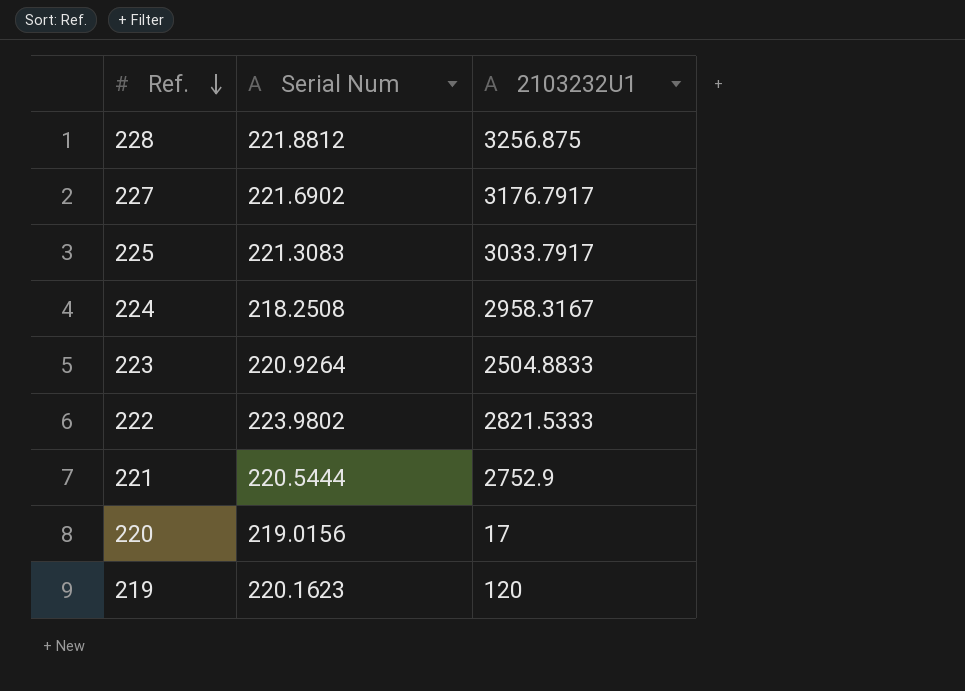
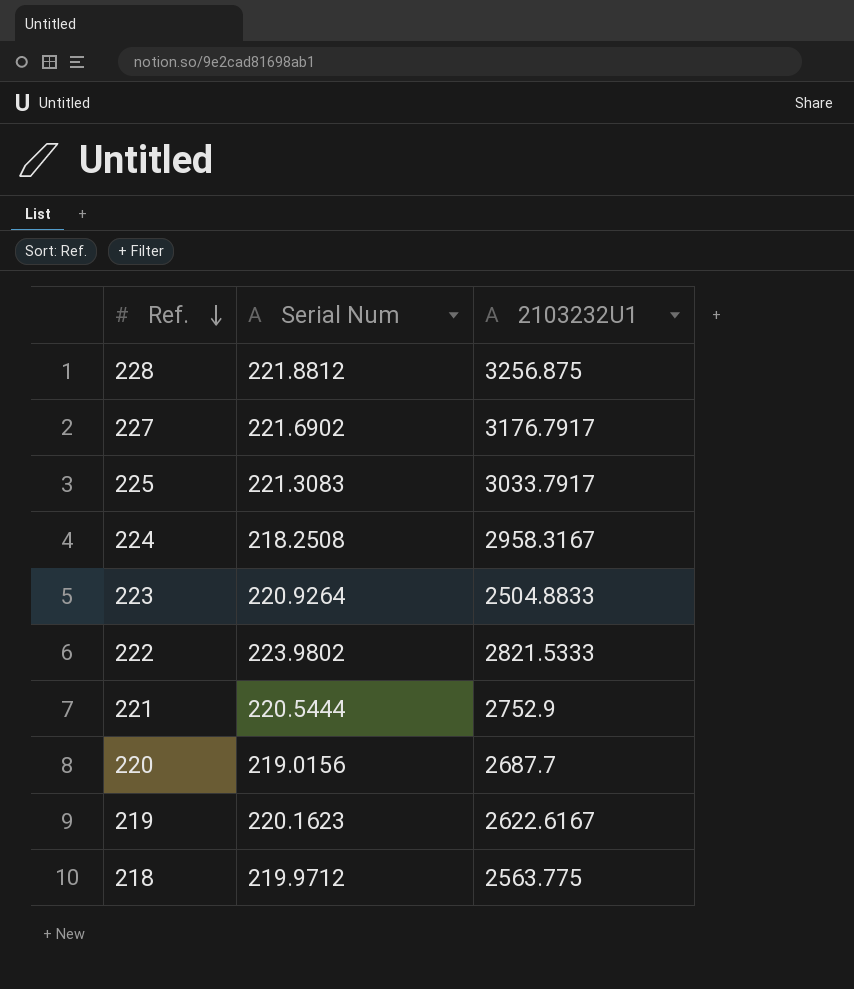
220 | 2103232U1: 17 -> 2687.7
219 | 2103232U1: 120 -> 2622.6167
row 218: none -> 219.9712 | 2563.775

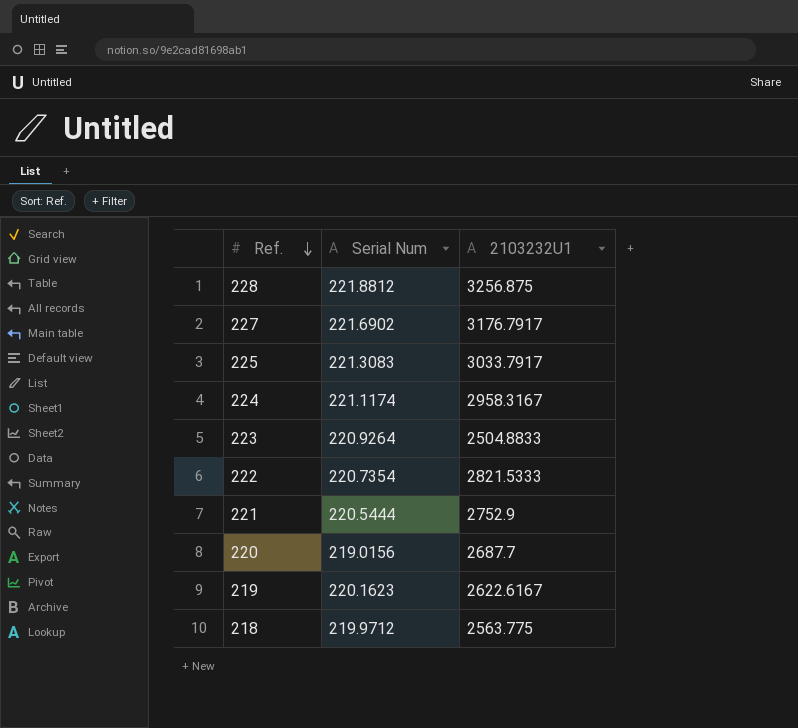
224 | Serial Num: 218.2508 -> 221.1174
222 | Serial Num: 223.9802 -> 220.7354

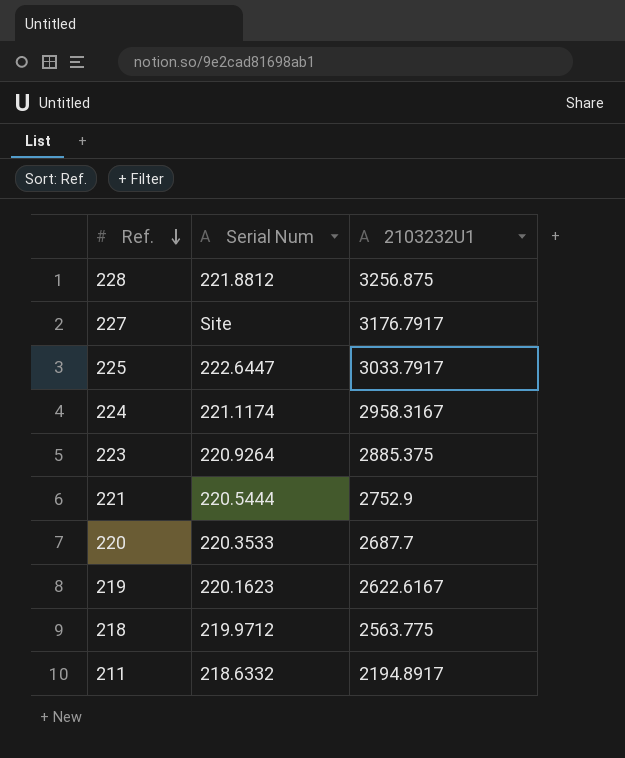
row 222: 220.7354 | 2821.5333 -> none
227 | Serial Num: 221.6902 -> Site
225 | Serial Num: 221.3083 -> 222.6447
223 | 2103232U1: 2504.8833 -> 2885.375
220 | Serial Num: 219.0156 -> 220.3533
row 211: none -> 218.6332 | 2194.8917

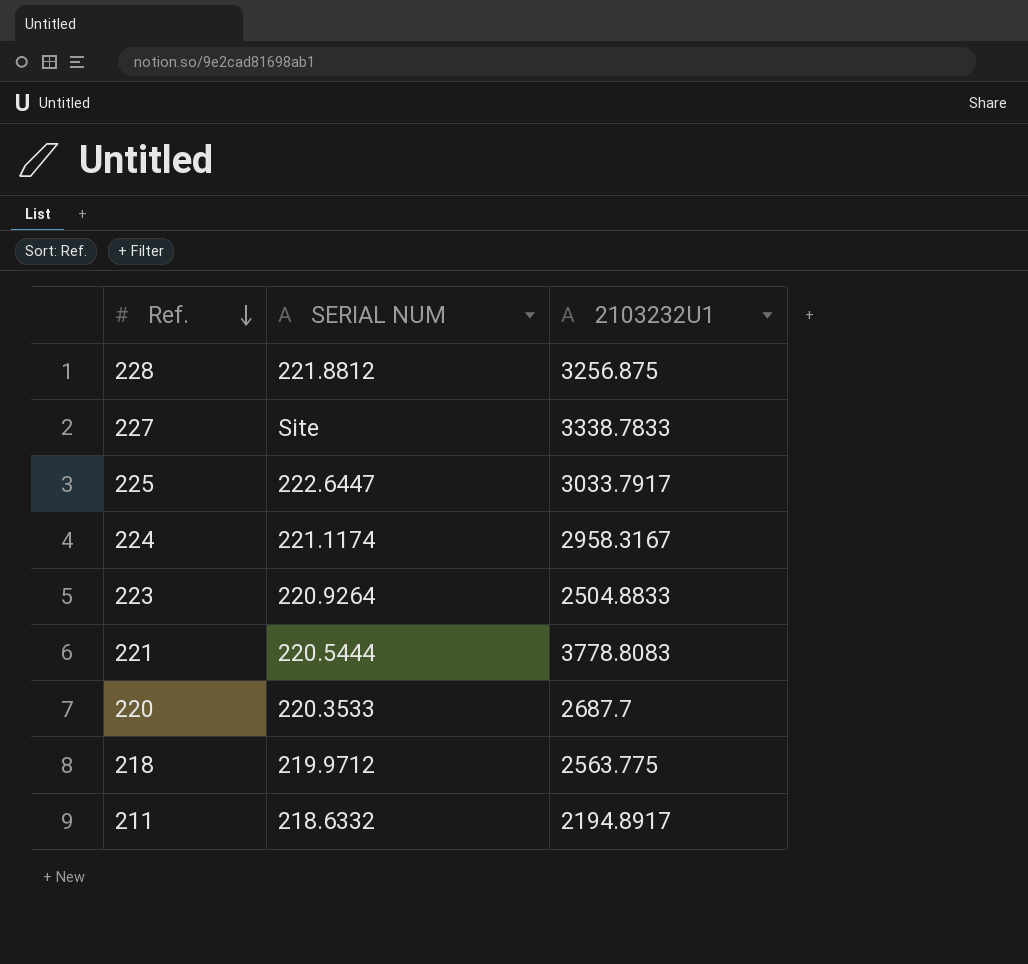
column name: Serial Num -> SERIAL NUM
row 219: 220.1623 | 2622.6167 -> none
227 | 2103232U1: 3176.7917 -> 3338.7833
223 | 2103232U1: 2885.375 -> 2504.8833
221 | 2103232U1: 2752.9 -> 3778.8083

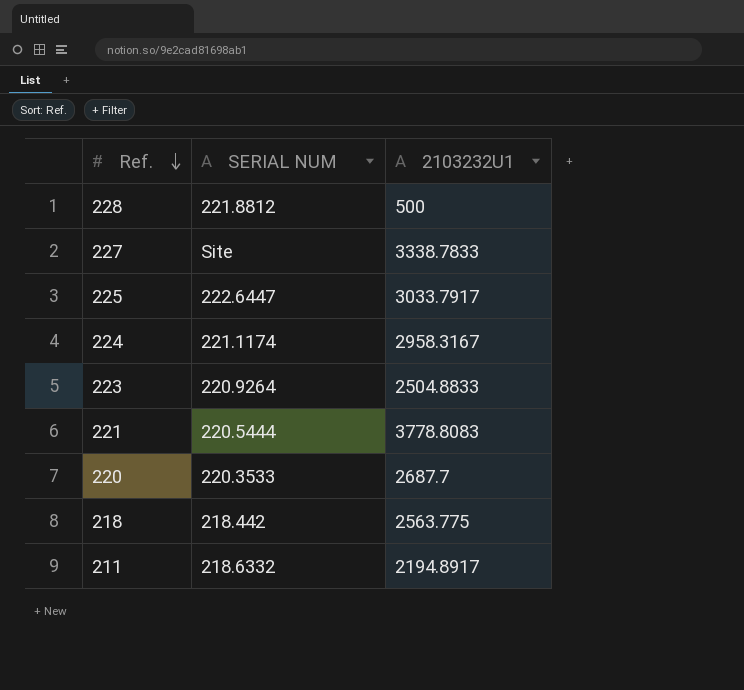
228 | 2103232U1: 3256.875 -> 500
218 | SERIAL NUM: 219.9712 -> 218.442

